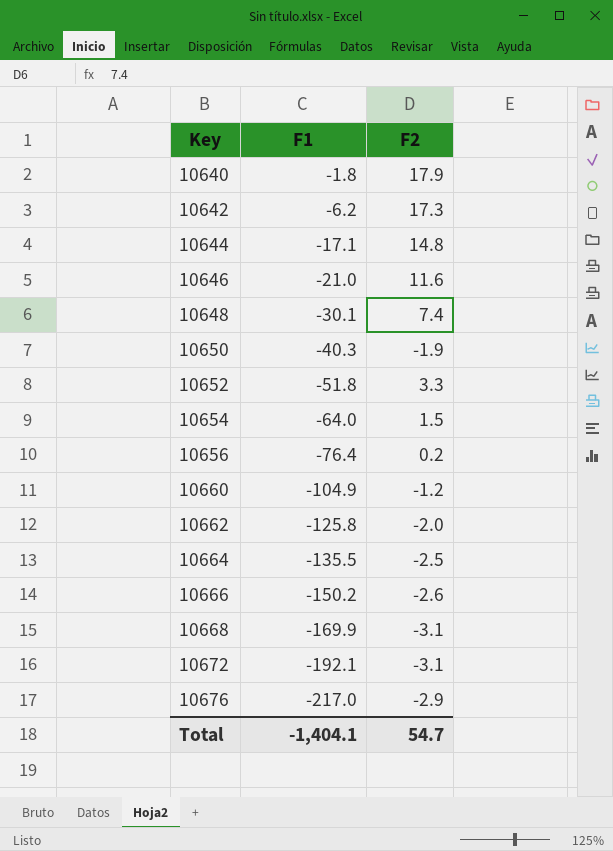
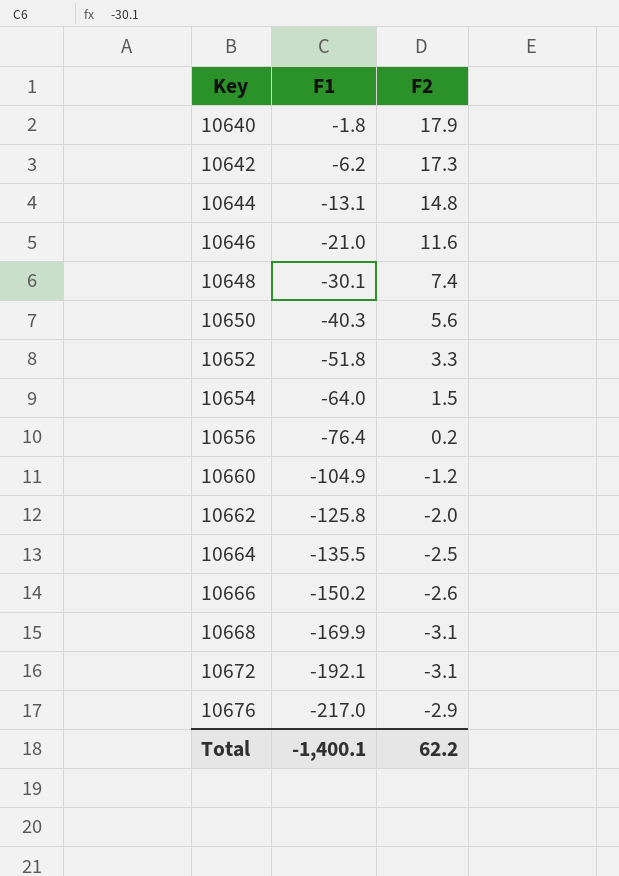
10644 | F1: -17.1 -> -13.1
10650 | F2: -1.9 -> 5.6
Total | F1: -1,404.1 -> -1,400.1
Total | F2: 54.7 -> 62.2

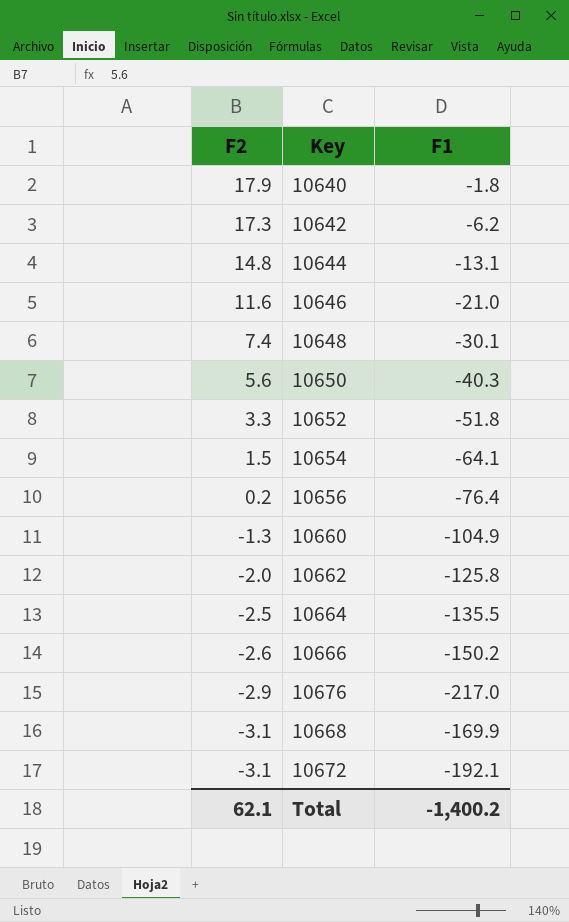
row order: Key ascending -> F2 descending
column F2 | position: 3 -> 1
10654 | F1: -64.0 -> -64.1
10660 | F2: -1.2 -> -1.3
Total | F2: 62.2 -> 62.1
Total | F1: -1,400.1 -> -1,400.2

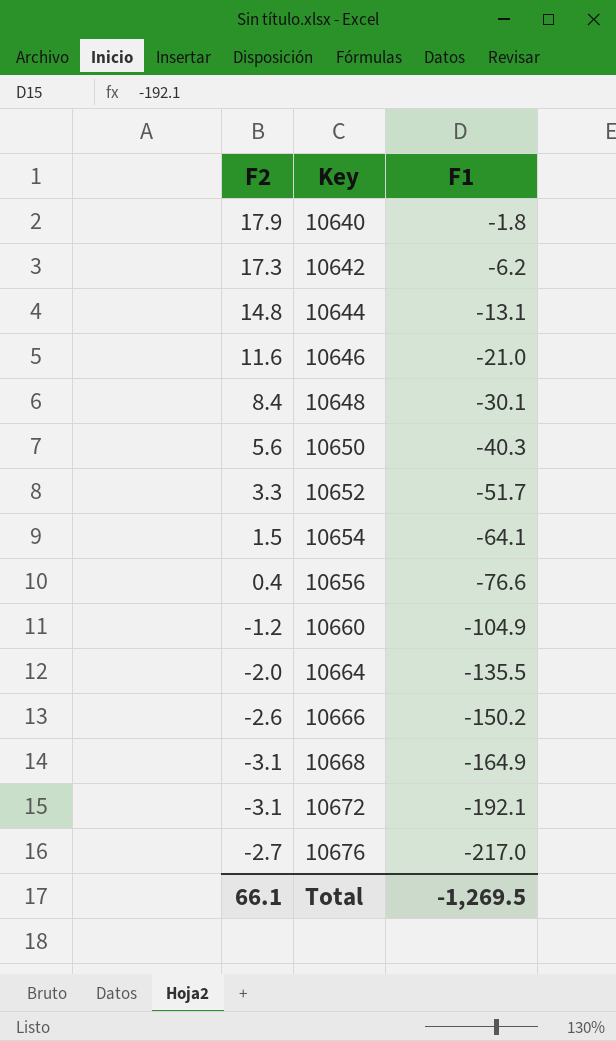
row order: F2 descending -> Key ascending
row 10662: -2.0 | -125.8 -> none
10648 | F2: 7.4 -> 8.4
10652 | F1: -51.8 -> -51.7
10656 | F2: 0.2 -> 0.4
10656 | F1: -76.4 -> -76.6
10660 | F2: -1.3 -> -1.2
10664 | F2: -2.5 -> -2.0
10668 | F1: -169.9 -> -164.9
10676 | F2: -2.9 -> -2.7
Total | F2: 62.1 -> 66.1
Total | F1: -1,400.2 -> -1,269.5

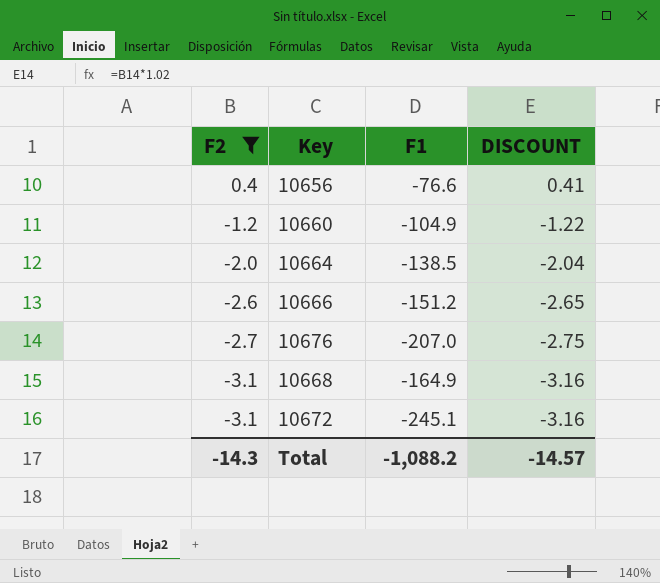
filter: none -> F2 <= 0.4
row order: Key ascending -> F2 descending
column DISCOUNT | formula: none -> [F2] * 1.02
10664 | F1: -135.5 -> -138.5
10666 | F1: -150.2 -> -151.2
10676 | F1: -217.0 -> -207.0
10672 | F1: -192.1 -> -245.1
Total | F2: 66.1 -> -14.3
Total | F1: -1,269.5 -> -1,088.2

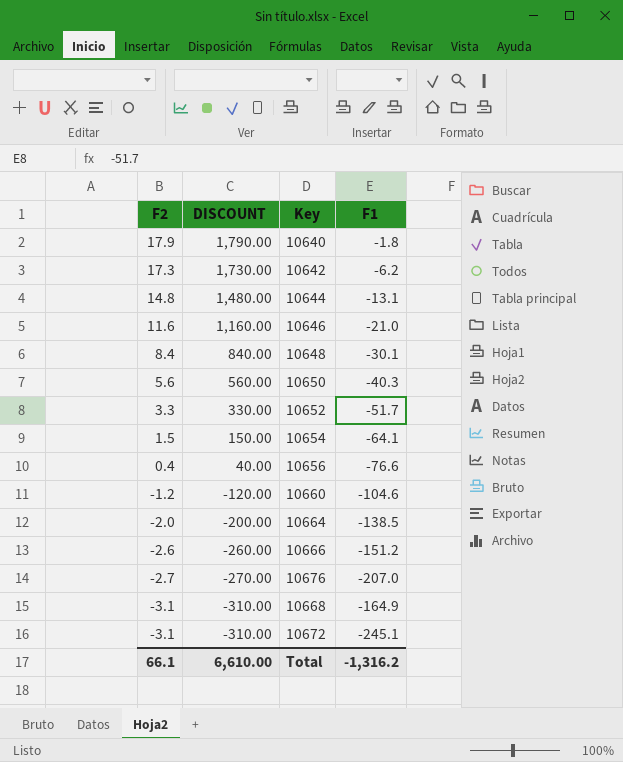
filter: F2 <= 0.4 -> none
column DISCOUNT | formula: [F2] * 1.02 -> [F2] * 100
column DISCOUNT | position: 4 -> 2
10660 | F1: -104.9 -> -104.6
Total | F2: -14.3 -> 66.1
Total | DISCOUNT: -14.57 -> 6,610.00
Total | F1: -1,088.2 -> -1,316.2

